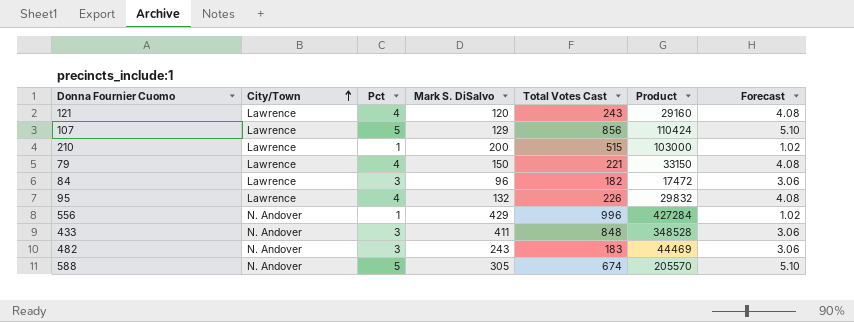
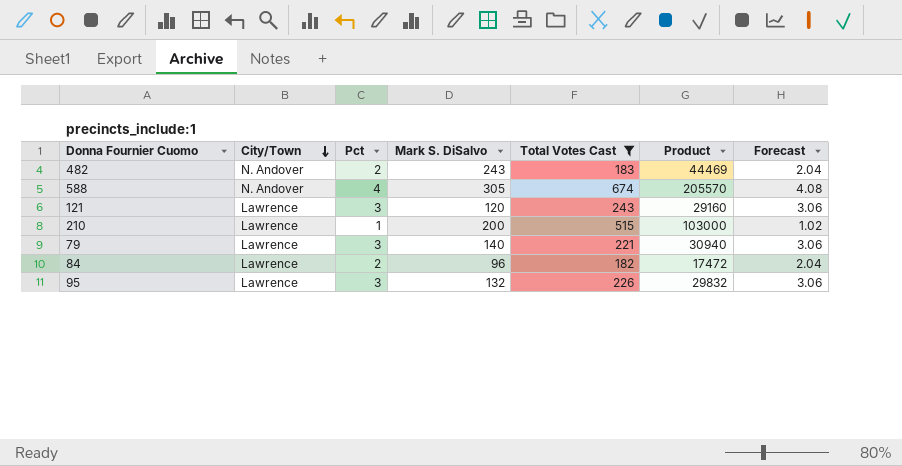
filter: none -> Total Votes Cast <= 674
row order: City/Town ascending -> City/Town descending
482 | Pct: 3 -> 2
482 | Forecast: 3.06 -> 2.04
588 | Pct: 5 -> 4
588 | Forecast: 5.10 -> 4.08
121 | Pct: 4 -> 3
121 | Forecast: 4.08 -> 3.06
79 | Pct: 4 -> 3
79 | Mark S. DiSalvo: 150 -> 140
79 | Product: 33150 -> 30940
79 | Forecast: 4.08 -> 3.06
84 | Pct: 3 -> 2
84 | Forecast: 3.06 -> 2.04
95 | Pct: 4 -> 3
95 | Forecast: 4.08 -> 3.06

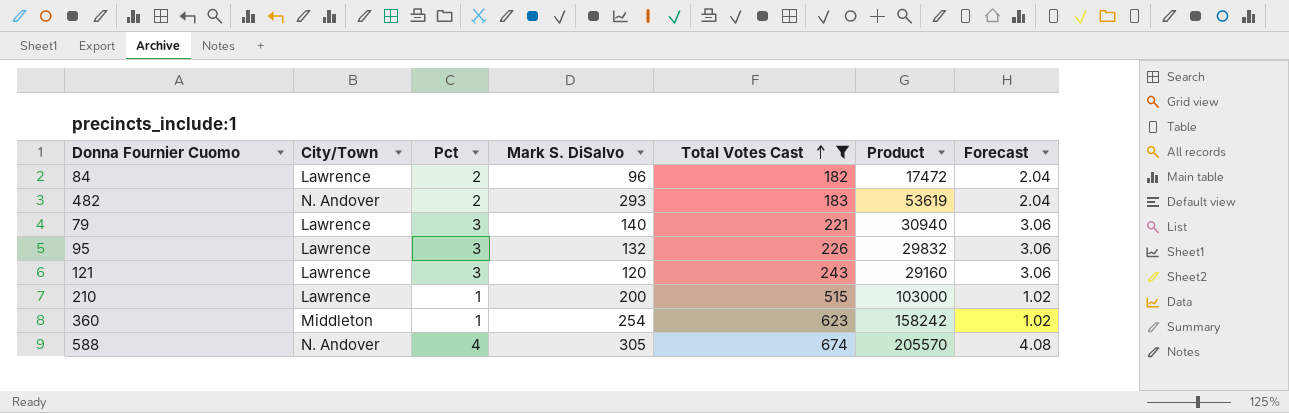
row order: City/Town descending -> Total Votes Cast ascending
482 | Mark S. DiSalvo: 243 -> 293
482 | Product: 44469 -> 53619
row 360: none -> Middleton | 1 | 254 | 623 | 158242 | 1.02

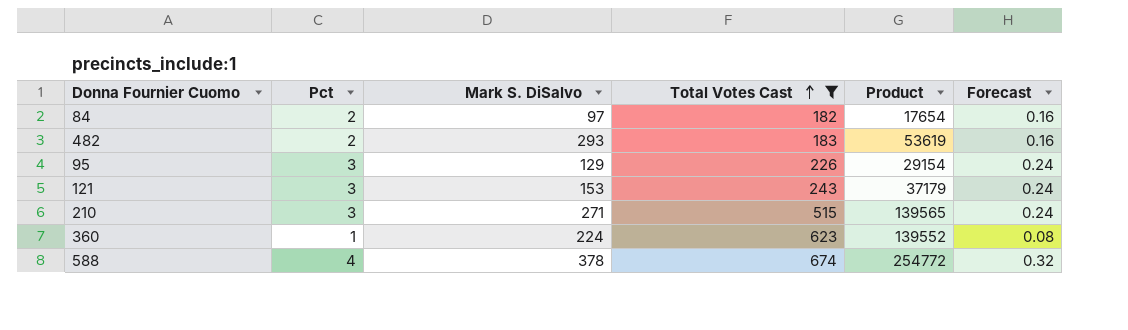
column City/Town | position: 2 -> none
column Forecast | formula: [Pct] * 1.02 -> [Pct] * 0.08
row 79: Lawrence | 3 | 140 | 221 | 30940 | 3.06 -> none
84 | Mark S. DiSalvo: 96 -> 97
84 | Product: 17472 -> 17654
95 | Mark S. DiSalvo: 132 -> 129
95 | Product: 29832 -> 29154
121 | Mark S. DiSalvo: 120 -> 153
121 | Product: 29160 -> 37179
210 | Pct: 1 -> 3
210 | Mark S. DiSalvo: 200 -> 271
210 | Product: 103000 -> 139565
360 | Mark S. DiSalvo: 254 -> 224
360 | Product: 158242 -> 139552
588 | Mark S. DiSalvo: 305 -> 378
588 | Product: 205570 -> 254772

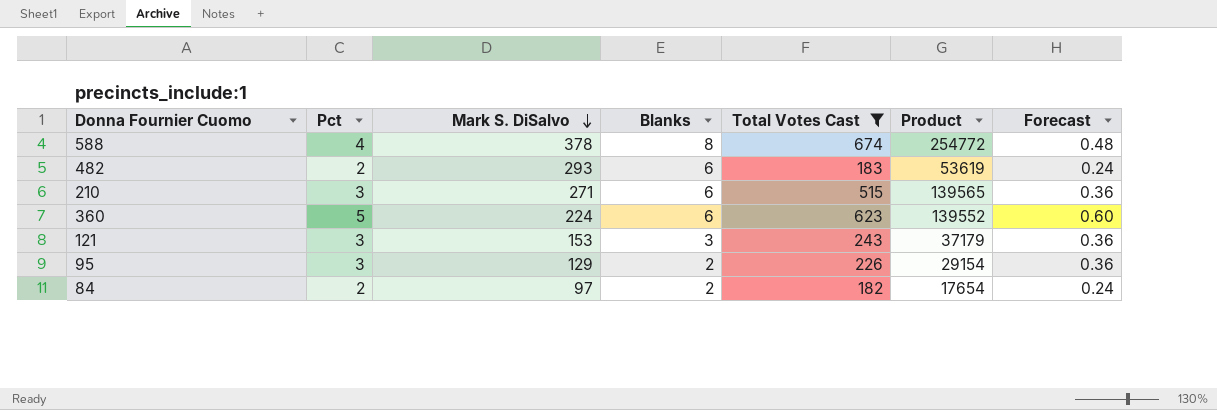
row order: Total Votes Cast ascending -> Mark S. DiSalvo descending
column Blanks | position: none -> 4
column Forecast | formula: [Pct] * 0.08 -> [Pct] * 0.12
360 | Pct: 1 -> 5

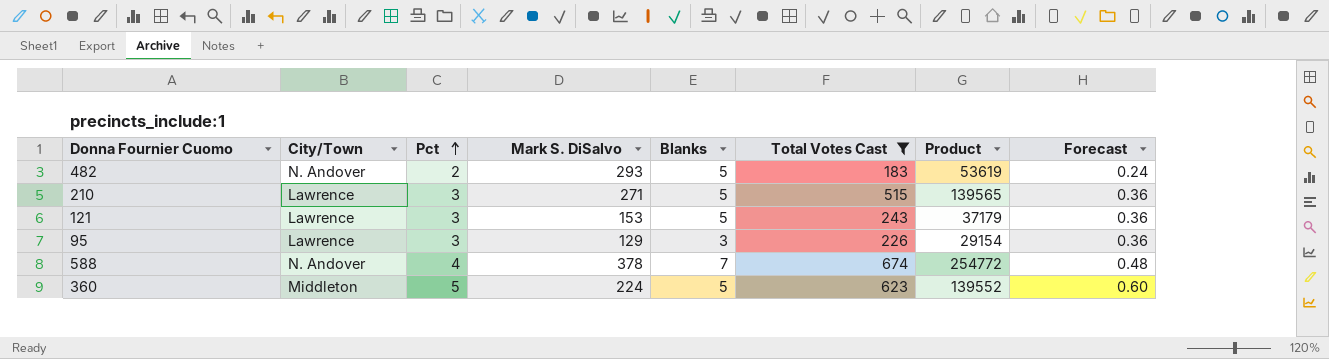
row order: Mark S. DiSalvo descending -> Pct ascending
column City/Town | position: none -> 2
row 84: 2 | 97 | 2 | 182 | 17654 | 0.24 -> none
482 | Blanks: 6 -> 5
210 | Blanks: 6 -> 5
121 | Blanks: 3 -> 5
95 | Blanks: 2 -> 3
588 | Blanks: 8 -> 7
360 | Blanks: 6 -> 5

